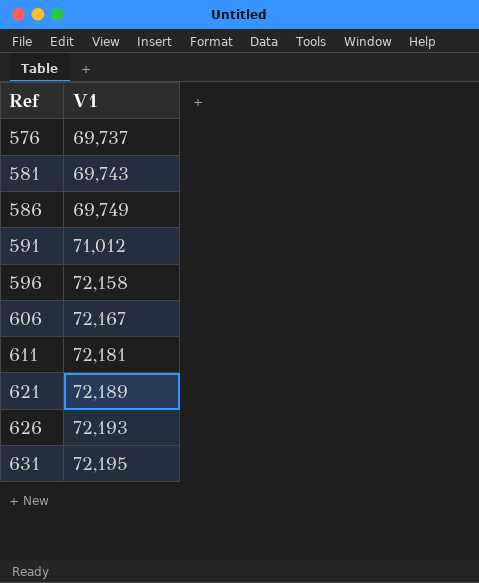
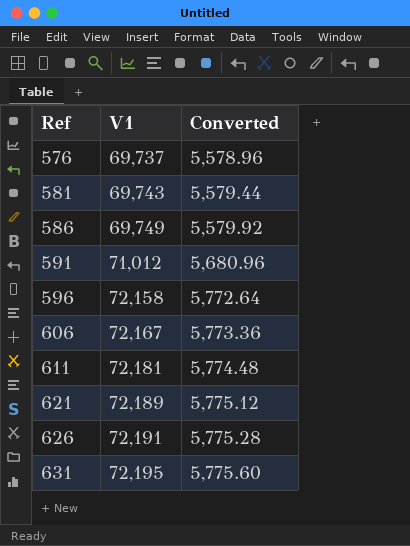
column Converted | formula: none -> [V1] * 0.08
626 | V1: 72,193 -> 72,191

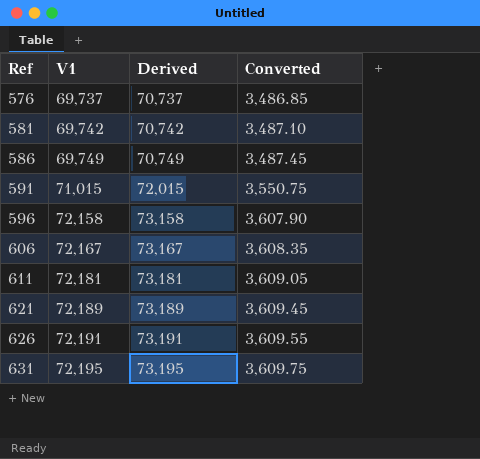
column Derived | formula: none -> [V1] + 1000
column Converted | formula: [V1] * 0.08 -> [V1] * 0.05
581 | V1: 69,743 -> 69,742
591 | V1: 71,012 -> 71,015

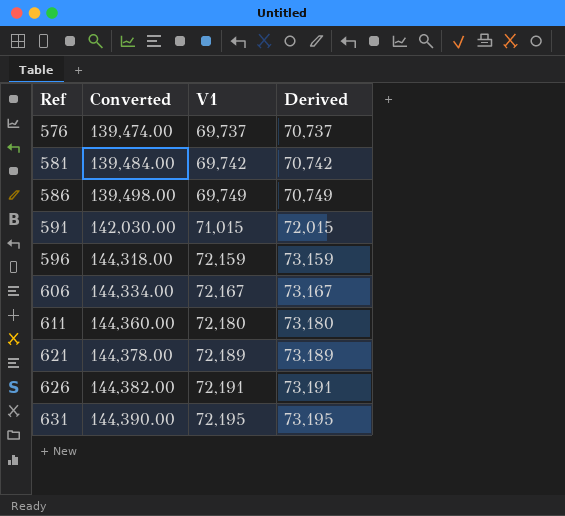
column Converted | formula: [V1] * 0.05 -> [V1] * 2
column Converted | position: 4 -> 2
596 | V1: 72,158 -> 72,159
596 | Derived: 73,158 -> 73,159
611 | V1: 72,181 -> 72,180
611 | Derived: 73,181 -> 73,180

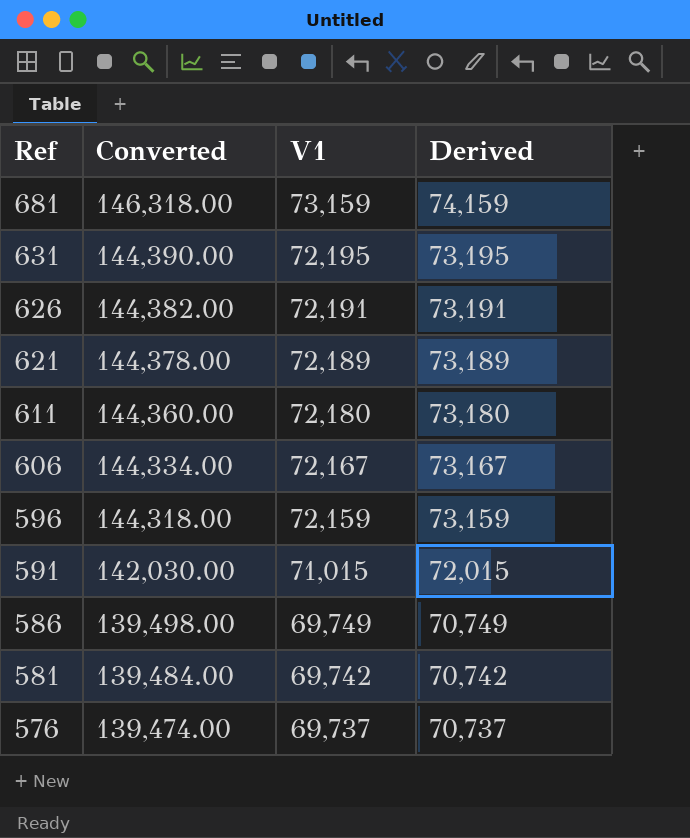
row order: Ref ascending -> Ref descending
row 681: none -> 146,318.00 | 73,159 | 74,159

